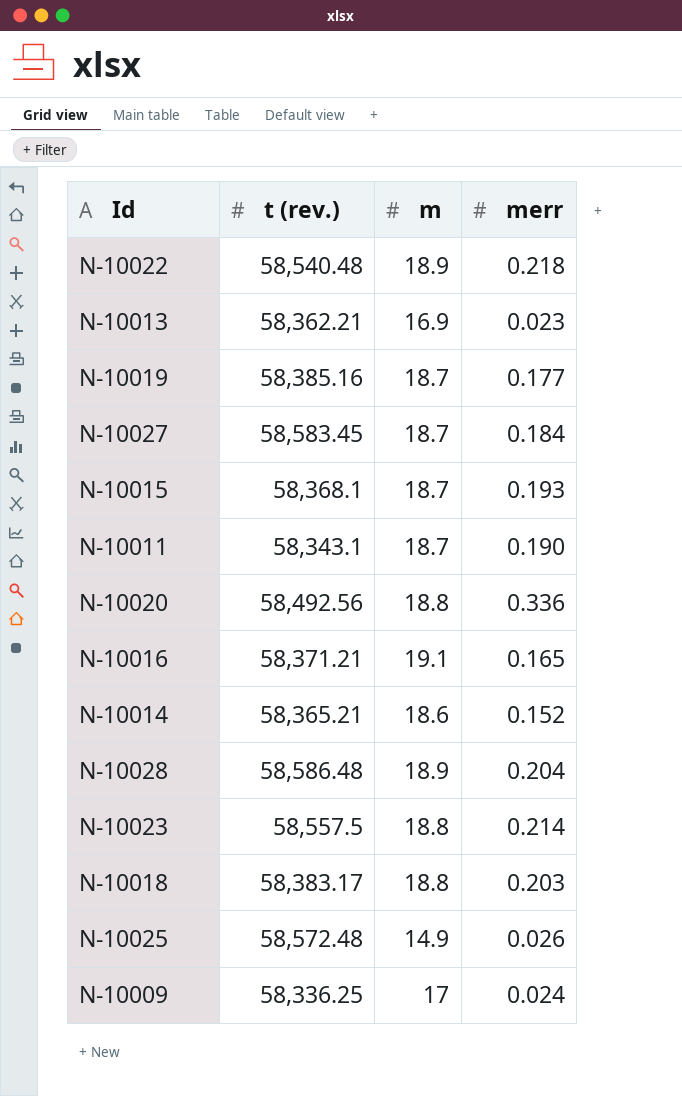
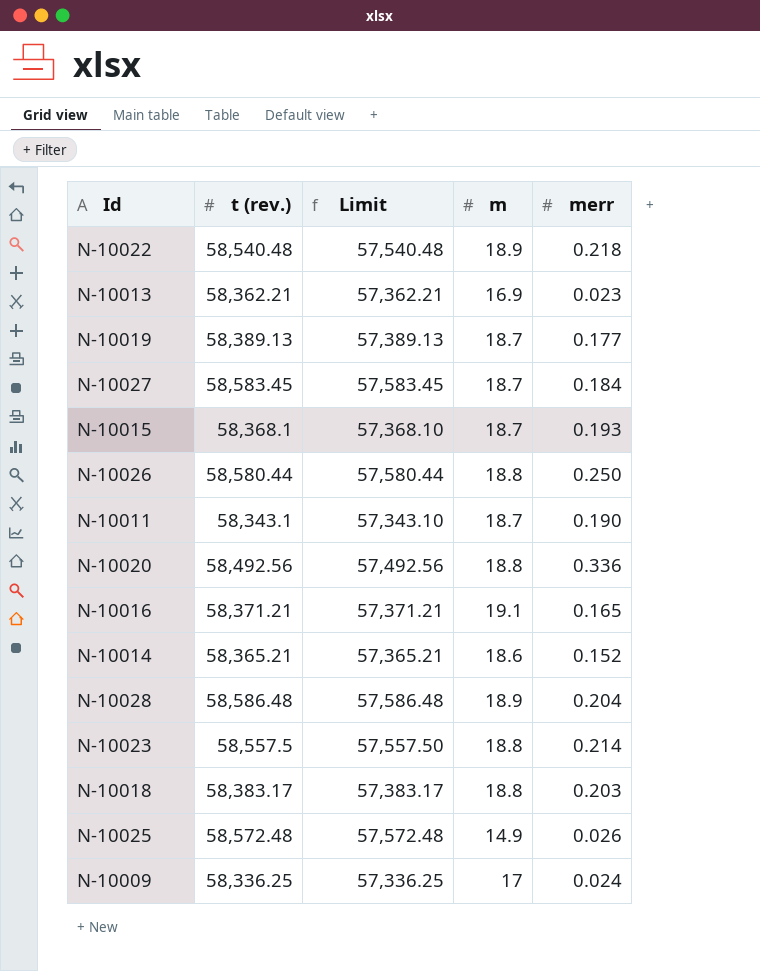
column Limit | formula: none -> [t (rev.)] - 1000
N-10019 | t (rev.): 58,385.16 -> 58,389.13
row N-10026: none -> 58,580.44 | 57,580.44 | 18.8 | 0.250

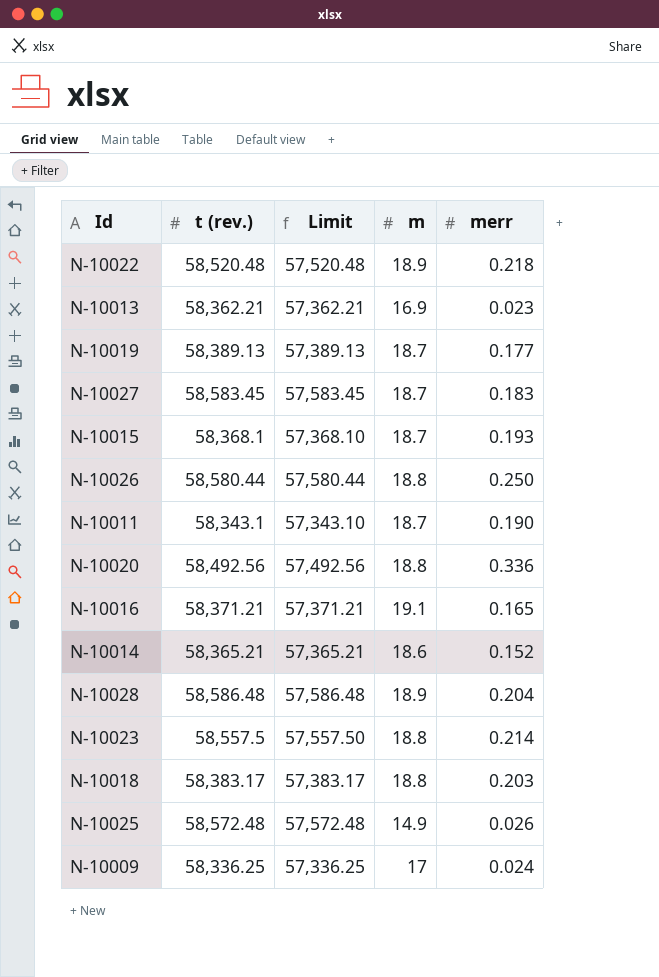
N-10022 | t (rev.): 58,540.48 -> 58,520.48
N-10022 | Limit: 57,540.48 -> 57,520.48
N-10027 | merr: 0.184 -> 0.183

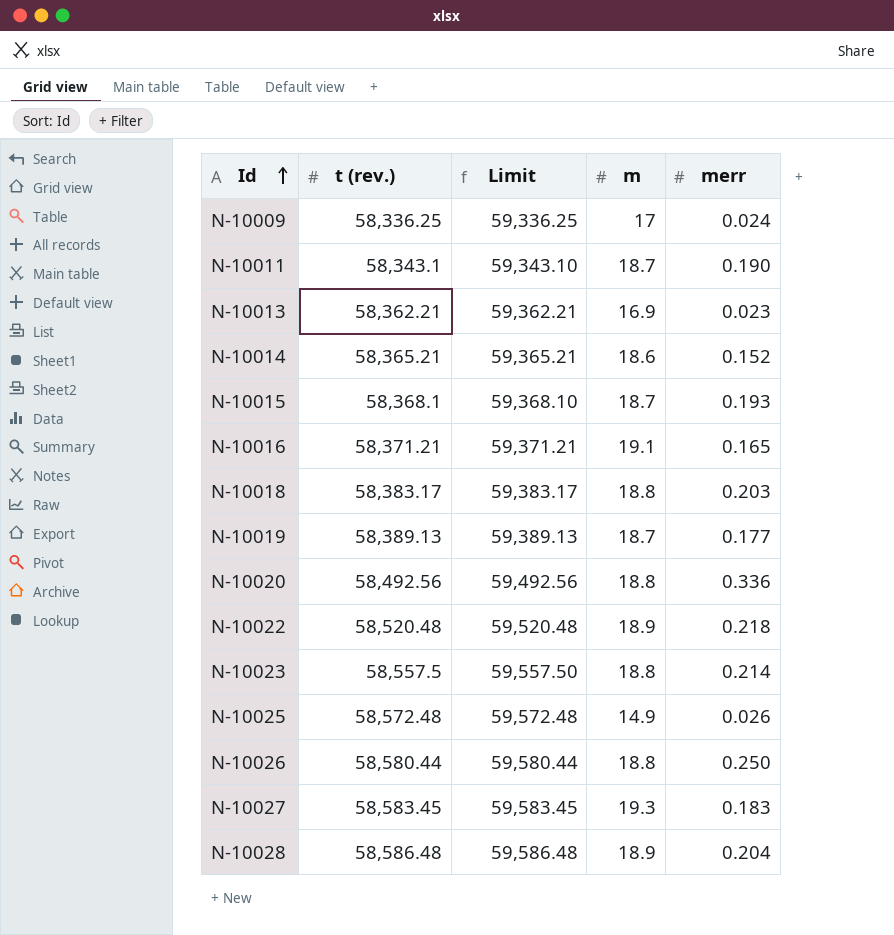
row order: none -> Id ascending
column Limit | formula: [t (rev.)] - 1000 -> [t (rev.)] + 1000
N-10027 | m: 18.7 -> 19.3

